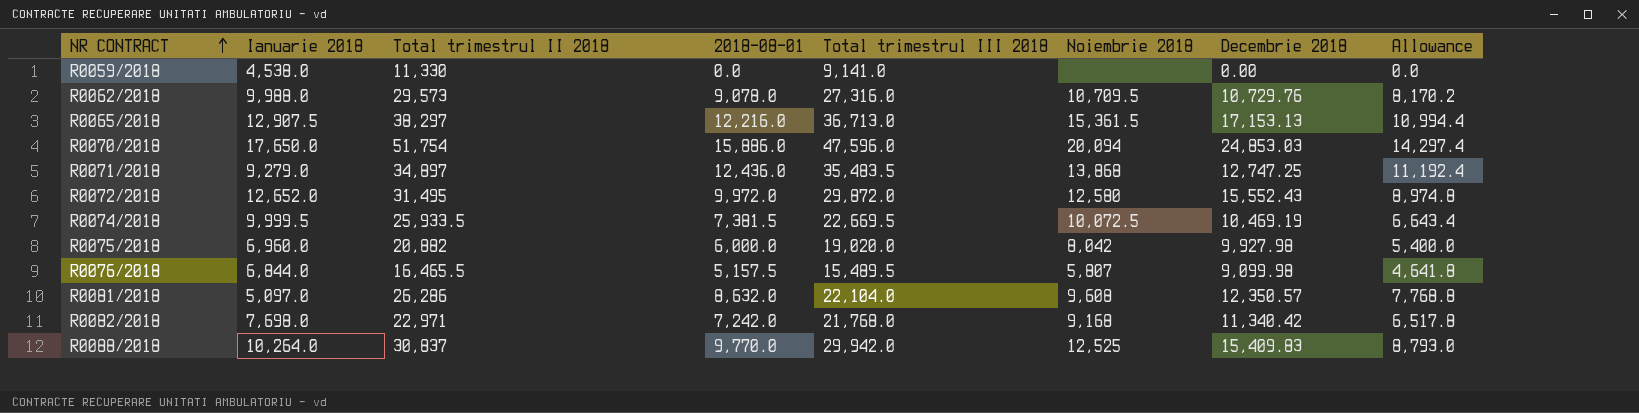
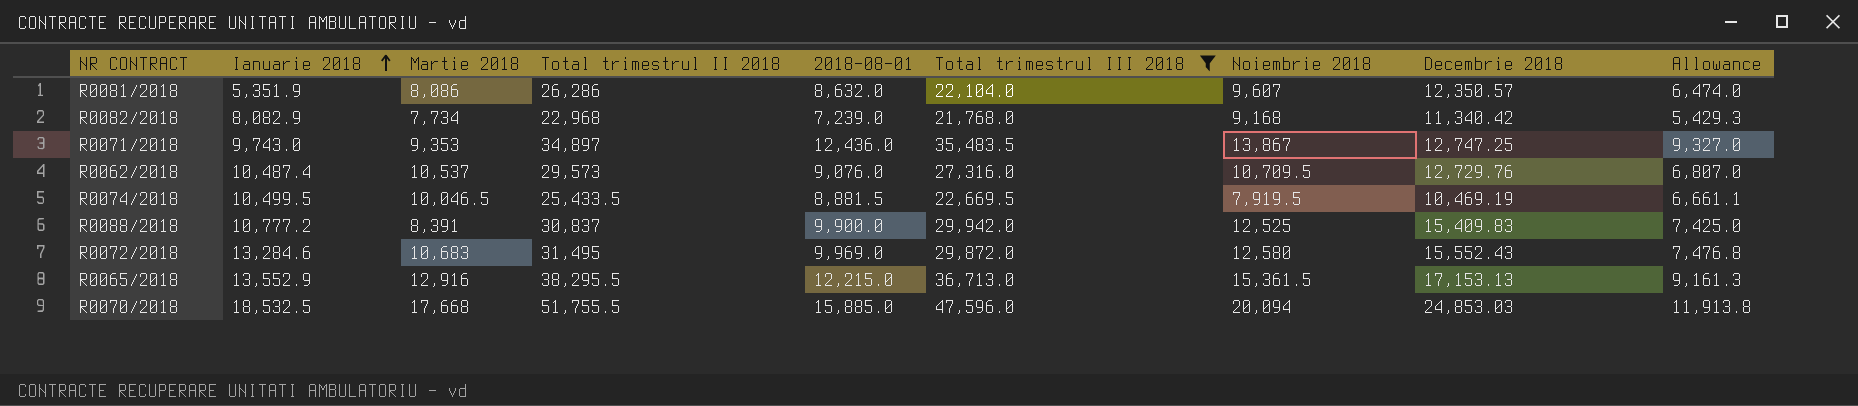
filter: none -> Total trimestrul III 2018 >= 21,768.0
row order: NR CONTRACT ascending -> Ianuarie 2018 ascending
column Martie 2018 | position: none -> 3
column Allowance | formula: [2018-08-01] * 0.9 -> [2018-08-01] * 0.75
R0081/2018 | Ianuarie 2018: 5,097.0 -> 5,351.9
R0081/2018 | Noiembrie 2018: 9,608 -> 9,607
R0082/2018 | Ianuarie 2018: 7,698.0 -> 8,082.9
R0082/2018 | Total trimestrul II 2018: 22,971 -> 22,968
R0082/2018 | 2018-08-01: 7,242.0 -> 7,239.0
R0071/2018 | Ianuarie 2018: 9,279.0 -> 9,743.0
R0071/2018 | Noiembrie 2018: 13,868 -> 13,867
R0062/2018 | Ianuarie 2018: 9,988.0 -> 10,487.4
R0062/2018 | 2018-08-01: 9,078.0 -> 9,076.0
R0062/2018 | Decembrie 2018: 10,729.76 -> 12,729.76
R0074/2018 | Ianuarie 2018: 9,999.5 -> 10,499.5
R0074/2018 | Total trimestrul II 2018: 25,933.5 -> 25,433.5
R0074/2018 | 2018-08-01: 7,381.5 -> 8,881.5
R0074/2018 | Noiembrie 2018: 10,072.5 -> 7,919.5
R0088/2018 | Ianuarie 2018: 10,264.0 -> 10,777.2
R0088/2018 | 2018-08-01: 9,770.0 -> 9,900.0
R0072/2018 | Ianuarie 2018: 12,652.0 -> 13,284.6
R0072/2018 | 2018-08-01: 9,972.0 -> 9,969.0
R0065/2018 | Ianuarie 2018: 12,907.5 -> 13,552.9
R0065/2018 | Total trimestrul II 2018: 38,297 -> 38,295.5
R0065/2018 | 2018-08-01: 12,216.0 -> 12,215.0
R0070/2018 | Ianuarie 2018: 17,650.0 -> 18,532.5
R0070/2018 | Total trimestrul II 2018: 51,754 -> 51,755.5
R0070/2018 | 2018-08-01: 15,886.0 -> 15,885.0

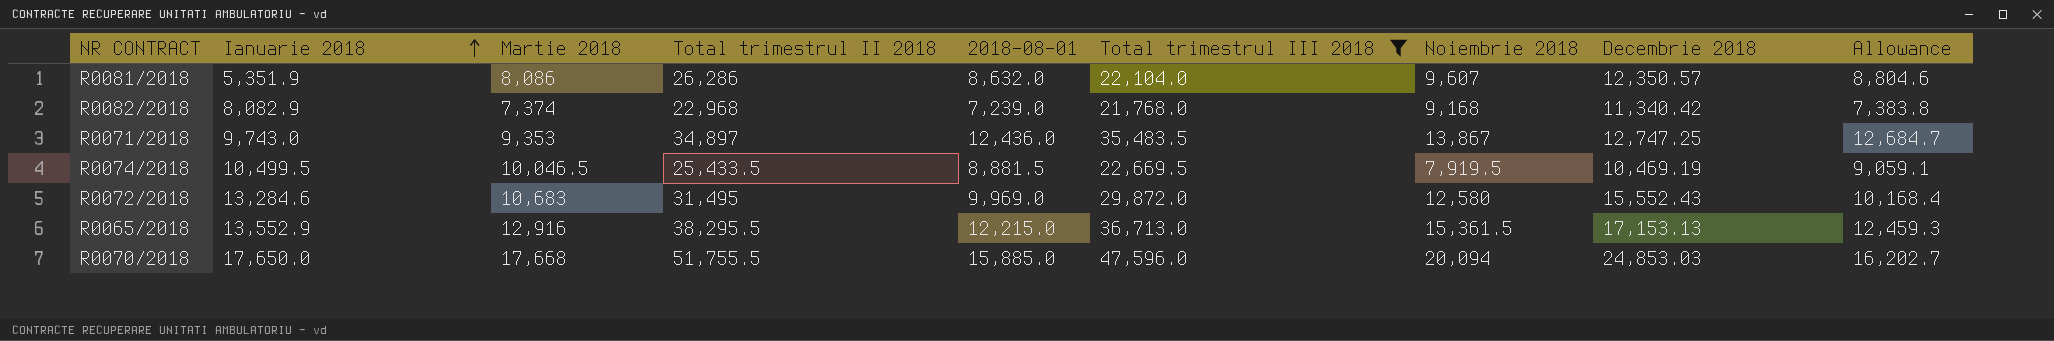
column Allowance | formula: [2018-08-01] * 0.75 -> [2018-08-01] * 1.02
row R0062/2018: 10,487.4 | 10,537 | 29,573 | 9,076.0 | 27,316.0 | 10,709.5 | 12,729.76 | 6,807.0 -> none
row R0088/2018: 10,777.2 | 8,391 | 30,837 | 9,900.0 | 29,942.0 | 12,525 | 15,409.83 | 7,425.0 -> none
R0082/2018 | Martie 2018: 7,734 -> 7,374
R0070/2018 | Ianuarie 2018: 18,532.5 -> 17,650.0

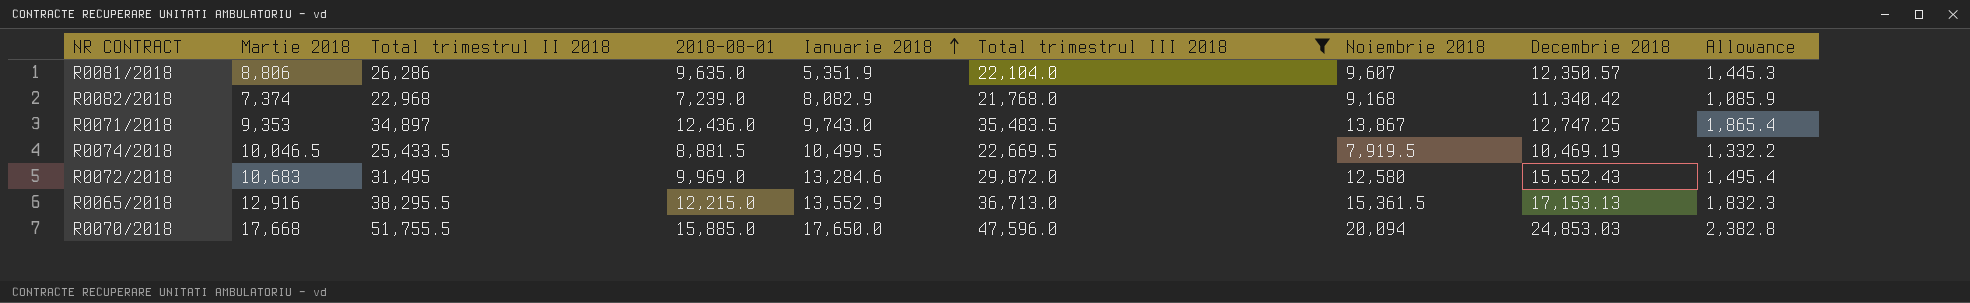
column Ianuarie 2018 | position: 2 -> 5
column Allowance | formula: [2018-08-01] * 1.02 -> [2018-08-01] * 0.15
R0081/2018 | Martie 2018: 8,086 -> 8,806
R0081/2018 | 2018-08-01: 8,632.0 -> 9,635.0

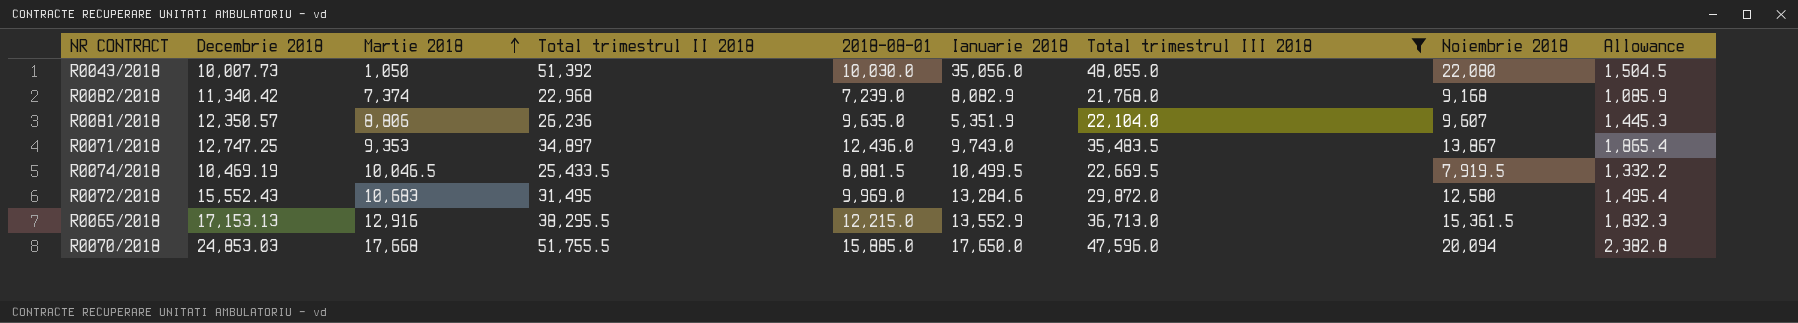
row order: Ianuarie 2018 ascending -> Martie 2018 ascending
column Decembrie 2018 | position: 8 -> 2
row R0043/2018: none -> 10,007.73 | 1,050 | 51,392 | 10,030.0 | 35,056.0 | 48,055.0 | 22,080 | 1,504.5
R0081/2018 | Total trimestrul II 2018: 26,286 -> 26,236

